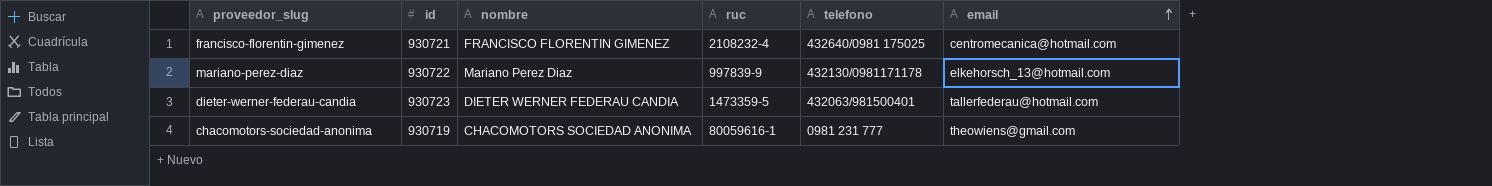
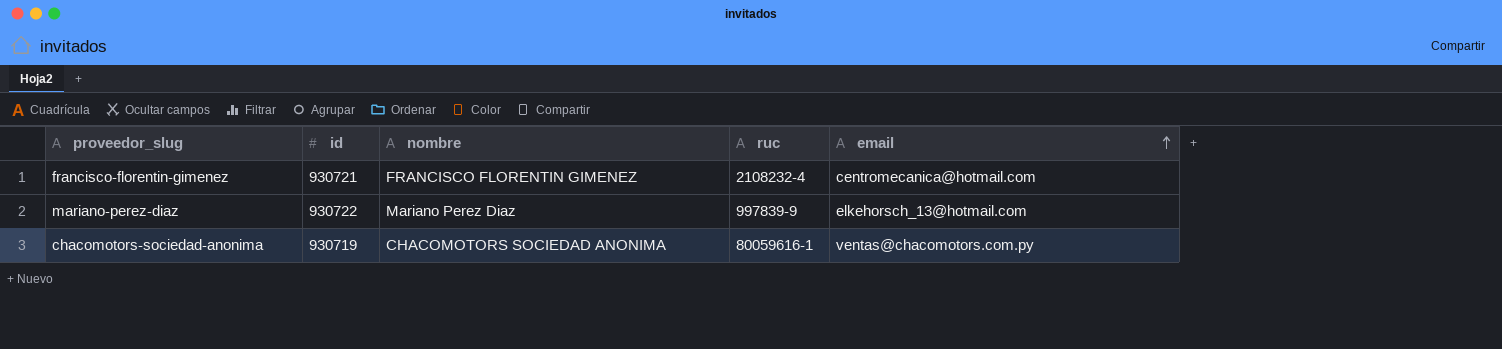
column telefono | position: 5 -> none
row dieter-werner-federau-candia: 930723 | DIETER WERNER FEDERAU CANDIA | 1473359-5 | 432063/981500401 | tallerfederau@hotmail.com -> none
chacomotors-sociedad-anonima | email: theowiens@gmail.com -> ventas@chacomotors.com.py

